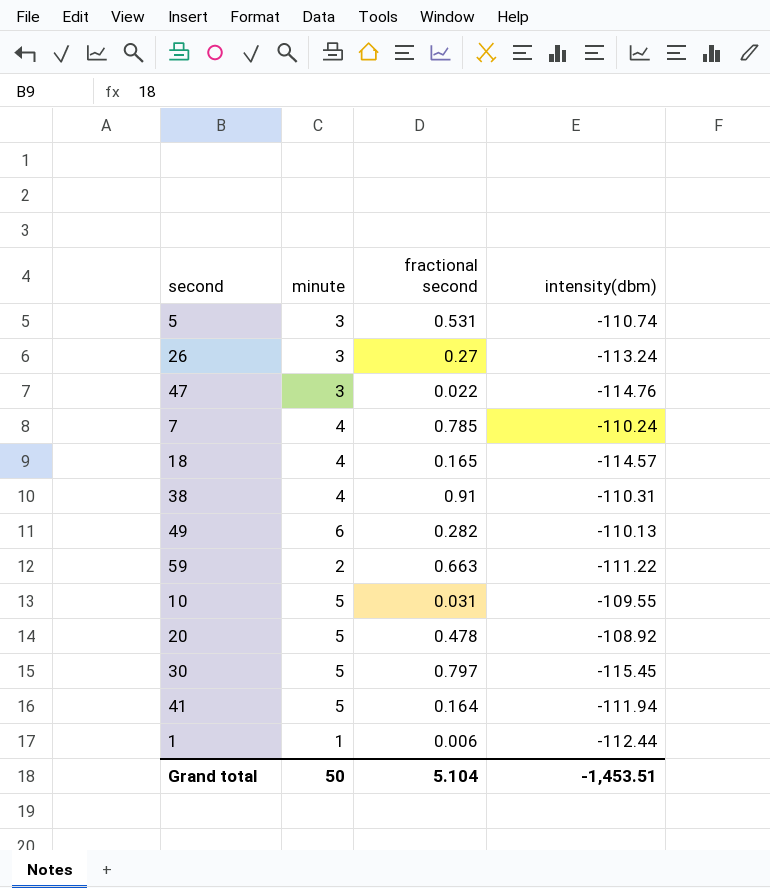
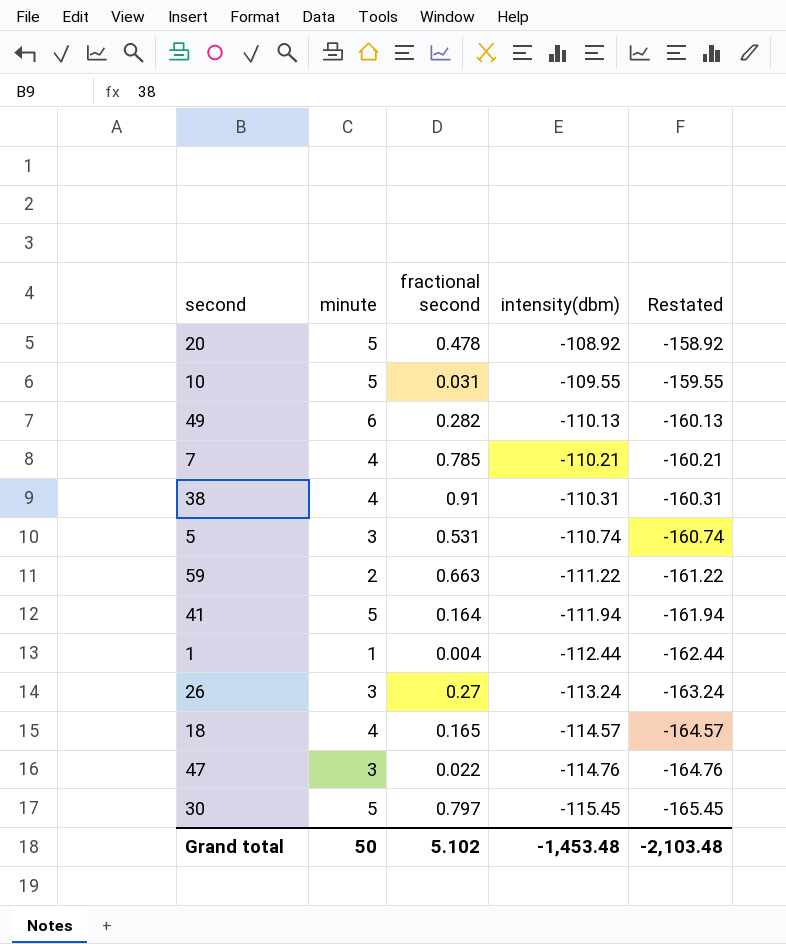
row order: none -> intensity(dbm) descending
column Restated | formula: none -> [intensity(dbm)] - 50
7 | intensity(dbm): -110.24 -> -110.21
1 | fractional second: 0.006 -> 0.004
Grand total | fractional second: 5.104 -> 5.102
Grand total | intensity(dbm): -1,453.51 -> -1,453.48

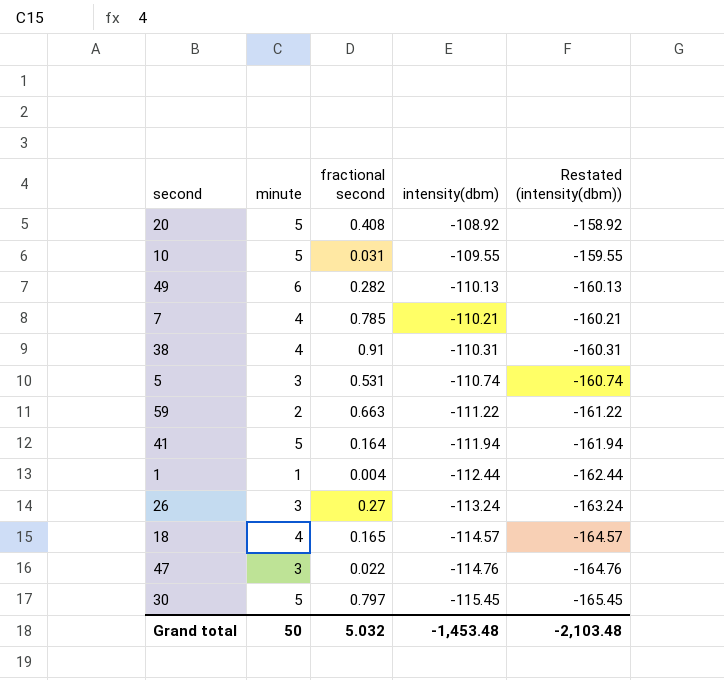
column name: Restated -> Restated (intensity(dbm))
20 | fractional second: 0.478 -> 0.408
Grand total | fractional second: 5.102 -> 5.032

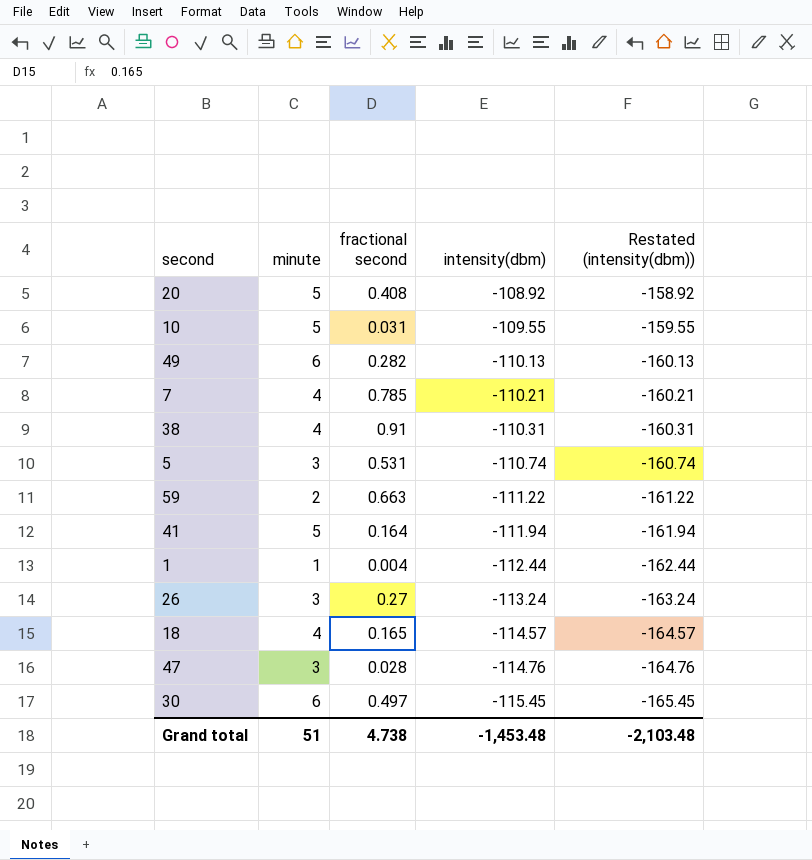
47 | fractional second: 0.022 -> 0.028
30 | minute: 5 -> 6
30 | fractional second: 0.797 -> 0.497
Grand total | minute: 50 -> 51
Grand total | fractional second: 5.032 -> 4.738

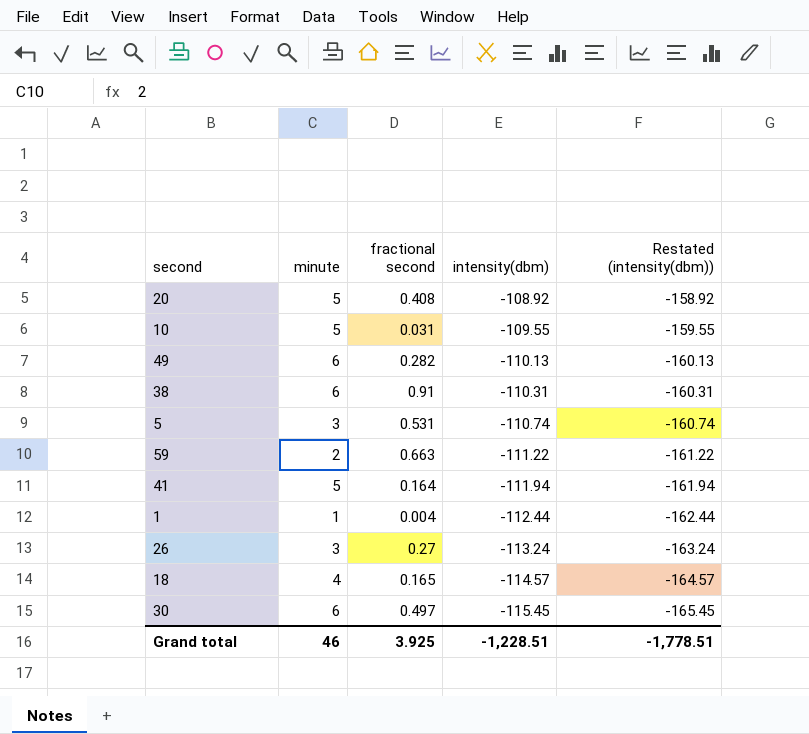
row 7: 4 | 0.785 | -110.21 | -160.21 -> none
row 47: 3 | 0.028 | -114.76 | -164.76 -> none
38 | minute: 4 -> 6
Grand total | minute: 51 -> 46
Grand total | fractional second: 4.738 -> 3.925
Grand total | intensity(dbm): -1,453.48 -> -1,228.51
Grand total | Restated (intensity(dbm)): -2,103.48 -> -1,778.51

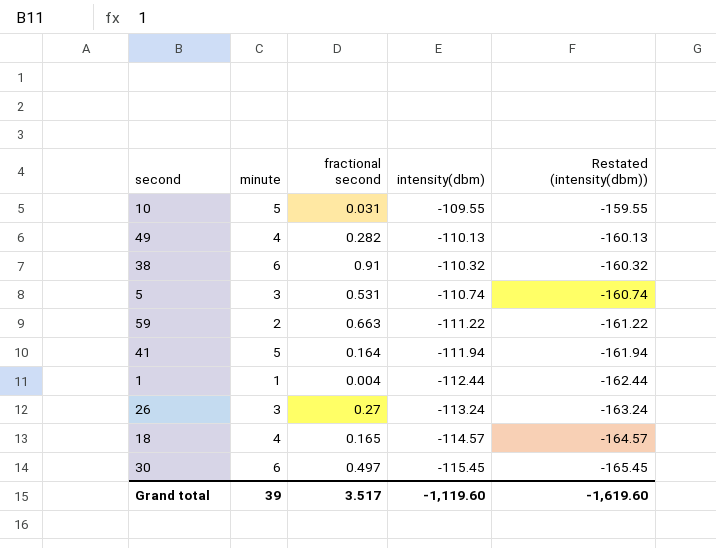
row 20: 5 | 0.408 | -108.92 | -158.92 -> none
49 | minute: 6 -> 4
38 | intensity(dbm): -110.31 -> -110.32
38 | Restated (intensity(dbm)): -160.31 -> -160.32
Grand total | minute: 46 -> 39
Grand total | fractional second: 3.925 -> 3.517
Grand total | intensity(dbm): -1,228.51 -> -1,119.60
Grand total | Restated (intensity(dbm)): -1,778.51 -> -1,619.60

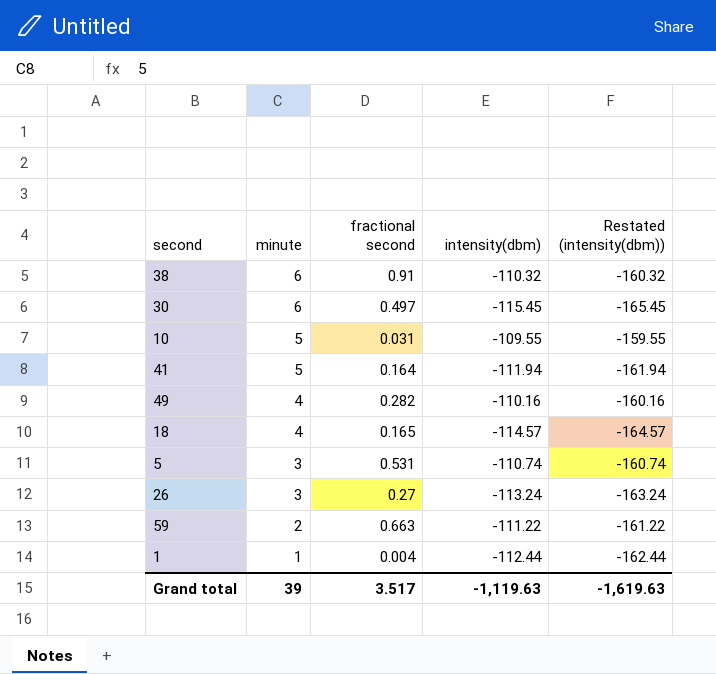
row order: intensity(dbm) descending -> minute descending
49 | intensity(dbm): -110.13 -> -110.16
49 | Restated (intensity(dbm)): -160.13 -> -160.16
Grand total | intensity(dbm): -1,119.60 -> -1,119.63
Grand total | Restated (intensity(dbm)): -1,619.60 -> -1,619.63

